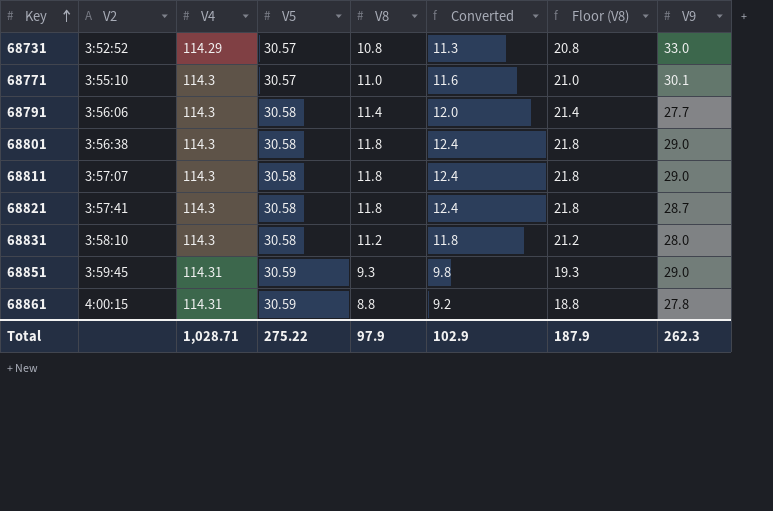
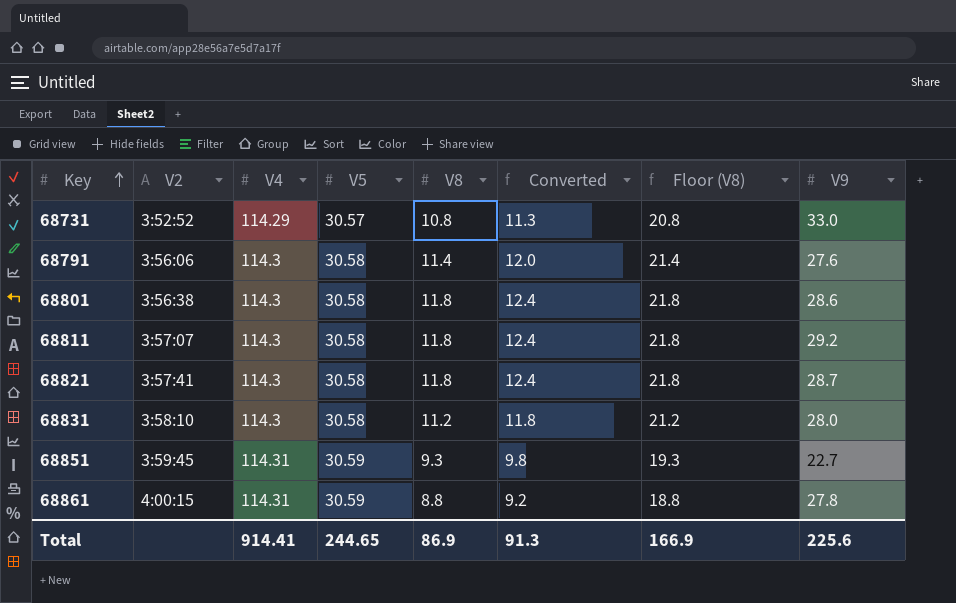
row 68771: 3:55:10 | 114.3 | 30.57 | 11.0 | 11.6 | 21.0 | 30.1 -> none
68791 | V9: 27.7 -> 27.6
68801 | V9: 29.0 -> 28.6
68811 | V9: 29.0 -> 29.2
68851 | V9: 29.0 -> 22.7
Total | V4: 1,028.71 -> 914.41
Total | V5: 275.22 -> 244.65
Total | V8: 97.9 -> 86.9
Total | Converted: 102.9 -> 91.3
Total | Floor (V8): 187.9 -> 166.9
Total | V9: 262.3 -> 225.6

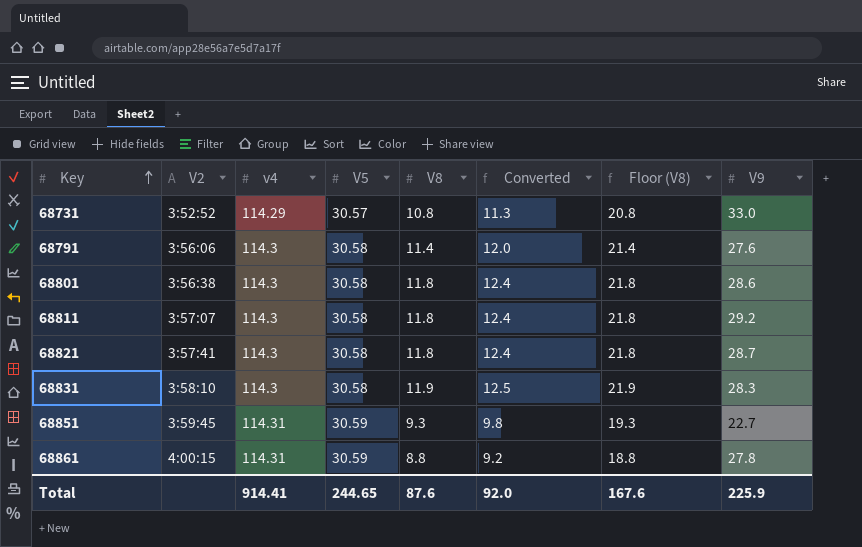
column name: V4 -> v4
68831 | V8: 11.2 -> 11.9
68831 | Converted: 11.8 -> 12.5
68831 | Floor (V8): 21.2 -> 21.9
68831 | V9: 28.0 -> 28.3
Total | V8: 86.9 -> 87.6
Total | Converted: 91.3 -> 92.0
Total | Floor (V8): 166.9 -> 167.6
Total | V9: 225.6 -> 225.9

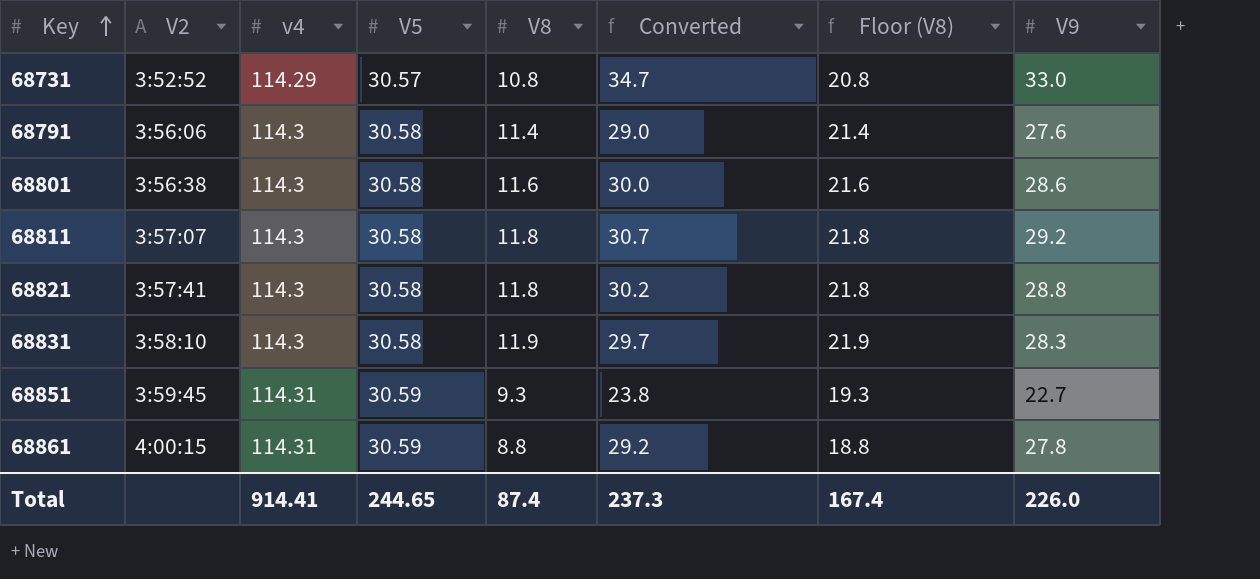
column Converted | formula: [V8] * 1.05 -> [V9] * 1.05
68801 | V8: 11.8 -> 11.6
68801 | Floor (V8): 21.8 -> 21.6
68821 | V9: 28.7 -> 28.8
Total | V8: 87.6 -> 87.4
Total | Converted: 92.0 -> 237.3
Total | Floor (V8): 167.6 -> 167.4
Total | V9: 225.9 -> 226.0

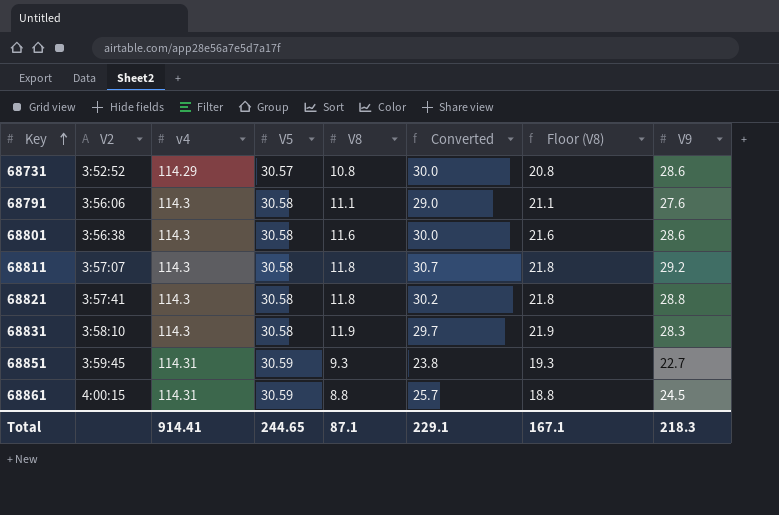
68731 | Converted: 34.7 -> 30.0
68731 | V9: 33.0 -> 28.6
68791 | V8: 11.4 -> 11.1
68791 | Floor (V8): 21.4 -> 21.1
68861 | Converted: 29.2 -> 25.7
68861 | V9: 27.8 -> 24.5
Total | V8: 87.4 -> 87.1
Total | Converted: 237.3 -> 229.1
Total | Floor (V8): 167.4 -> 167.1
Total | V9: 226.0 -> 218.3

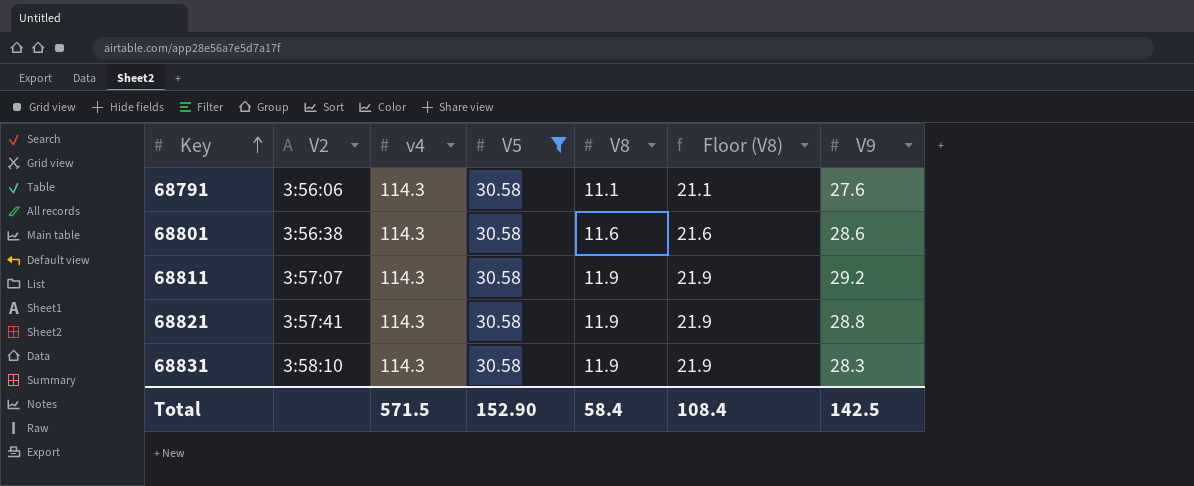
filter: none -> V5 = 30.58
column Converted | formula: [V9] * 1.05 -> none
68811 | V8: 11.8 -> 11.9
68811 | Floor (V8): 21.8 -> 21.9
68821 | V8: 11.8 -> 11.9
68821 | Floor (V8): 21.8 -> 21.9
Total | v4: 914.41 -> 571.5
Total | V5: 244.65 -> 152.90
Total | V8: 87.1 -> 58.4
Total | Floor (V8): 167.1 -> 108.4
Total | V9: 218.3 -> 142.5

